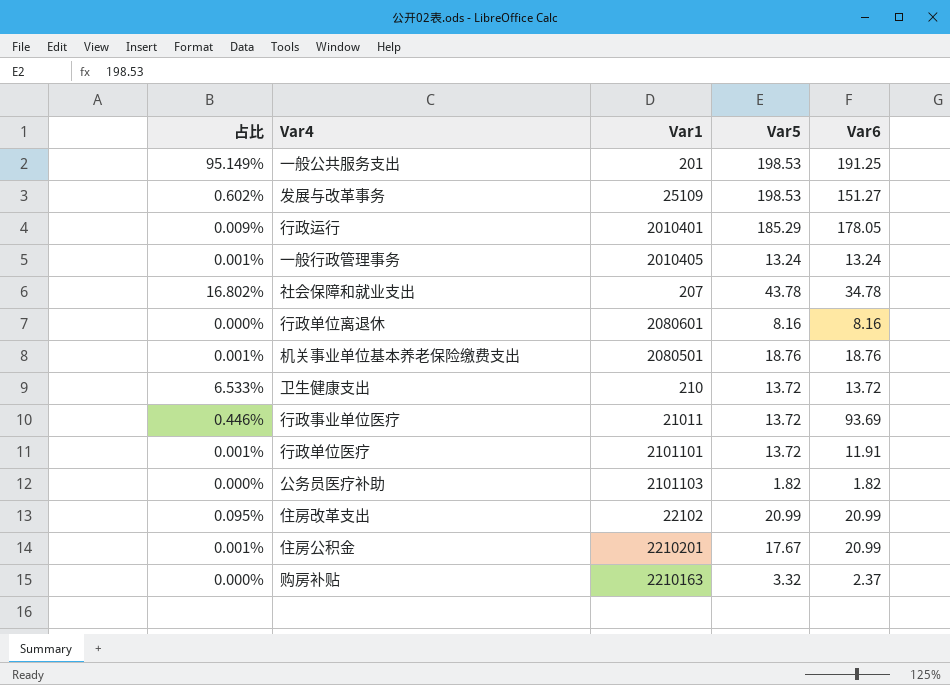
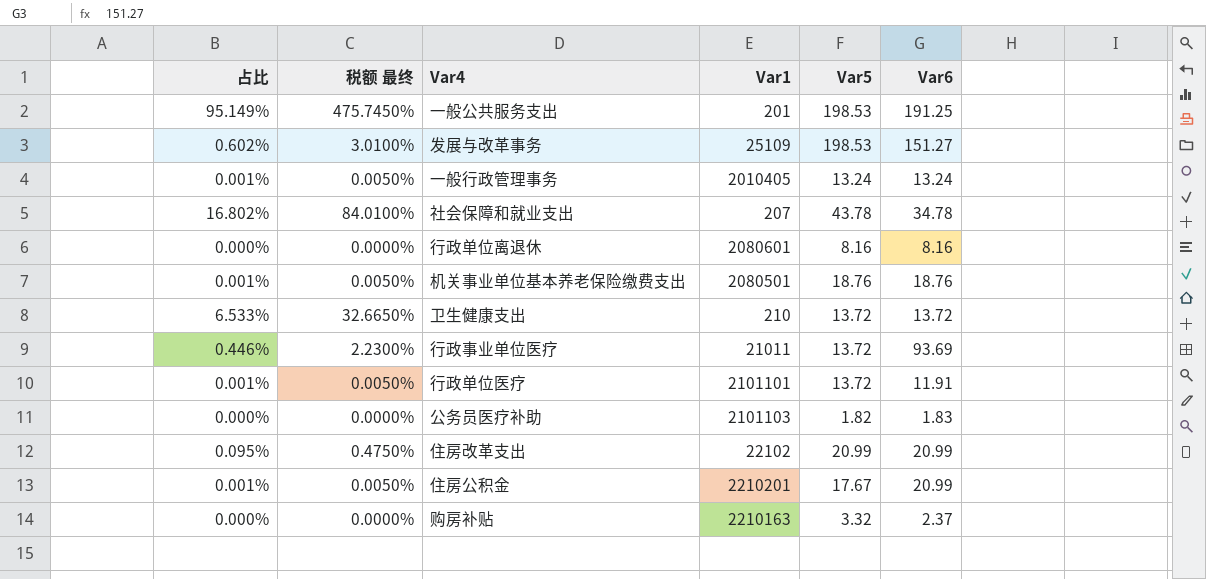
column 税额 最终 | formula: none -> [占比] * 5
row 行政运行: 0.009% | 2010401 | 185.29 | 178.05 -> none
公务员医疗补助 | Var6: 1.82 -> 1.83

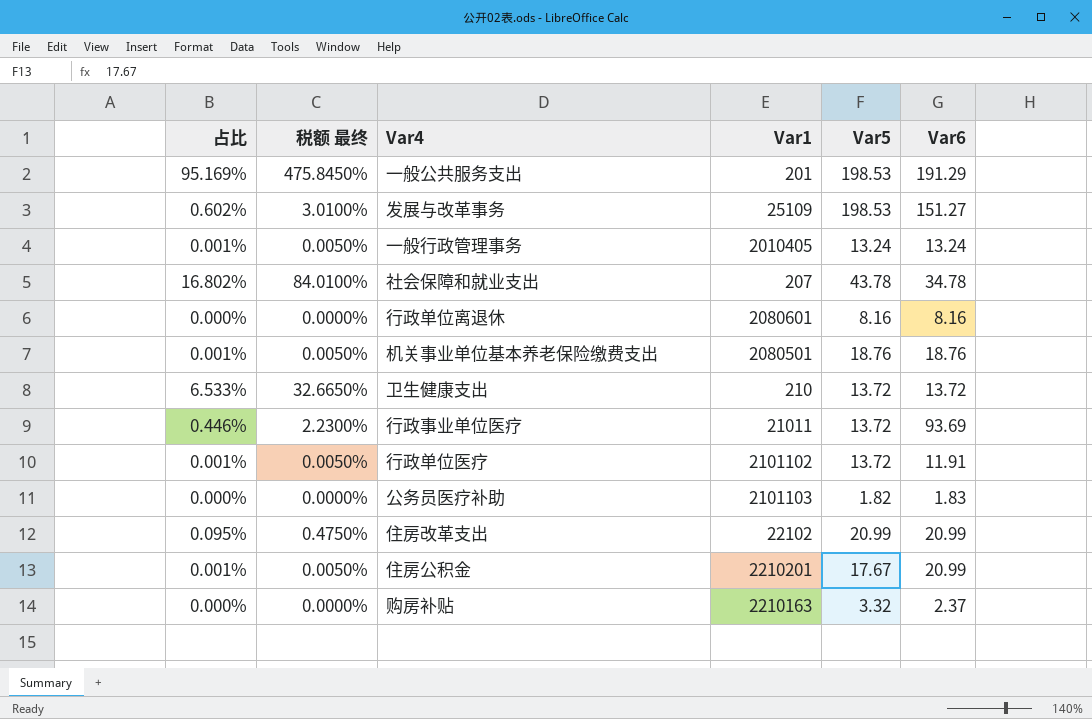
一般公共服务支出 | 占比: 95.149% -> 95.169%
一般公共服务支出 | 税额 最终: 475.7450% -> 475.8450%
一般公共服务支出 | Var6: 191.25 -> 191.29
行政单位医疗 | Var1: 2101101 -> 2101102

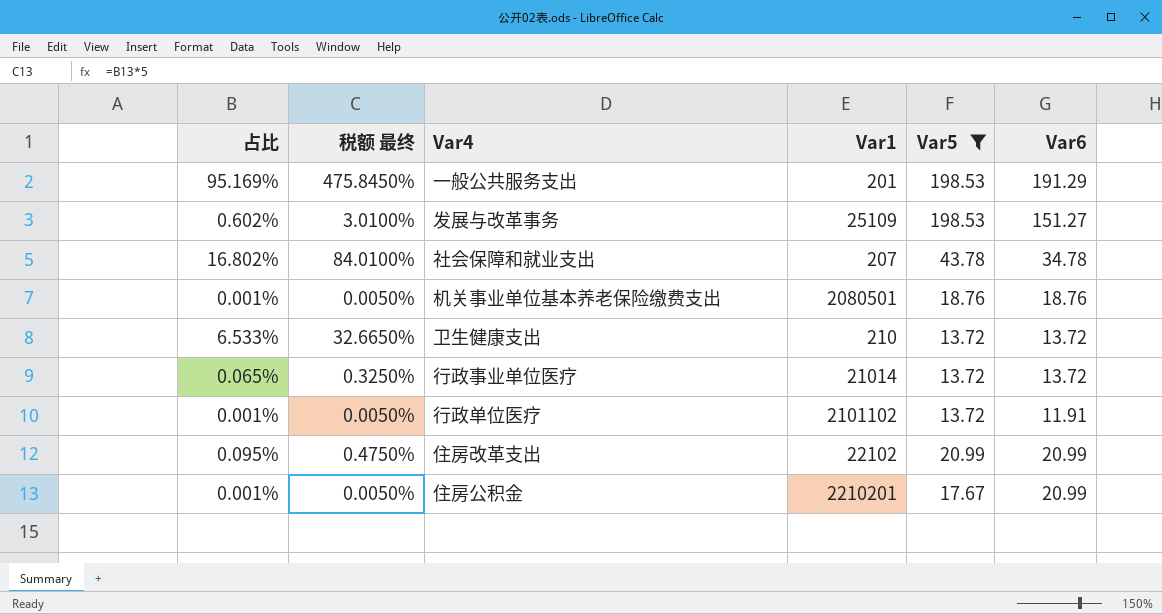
filter: none -> Var5 >= 13.72
行政事业单位医疗 | 占比: 0.446% -> 0.065%
行政事业单位医疗 | 税额 最终: 2.2300% -> 0.3250%
行政事业单位医疗 | Var1: 21011 -> 21014
行政事业单位医疗 | Var6: 93.69 -> 13.72

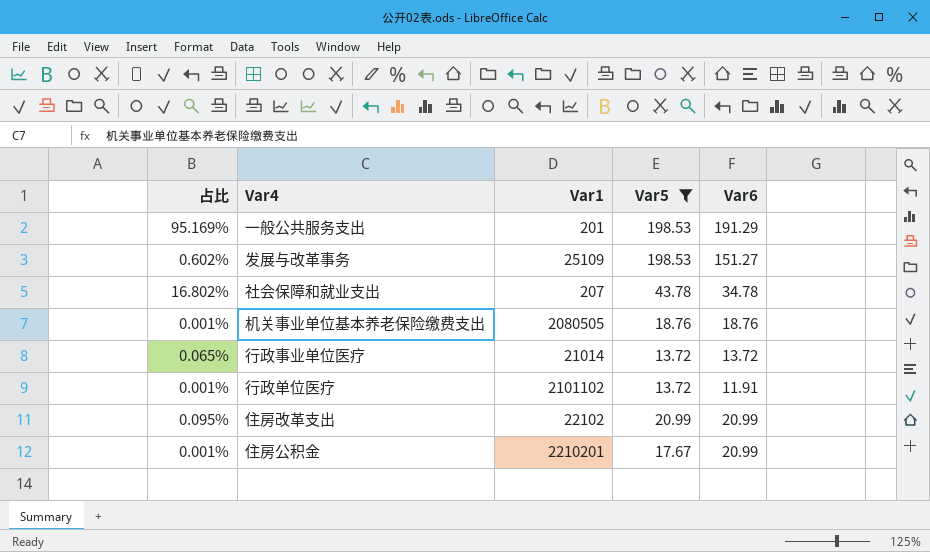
column 税额 最终 | formula: [占比] * 5 -> none
row 卫生健康支出: 6.533% | 32.6650% | 210 | 13.72 | 13.72 -> none
机关事业单位基本养老保险缴费支出 | Var1: 2080501 -> 2080505

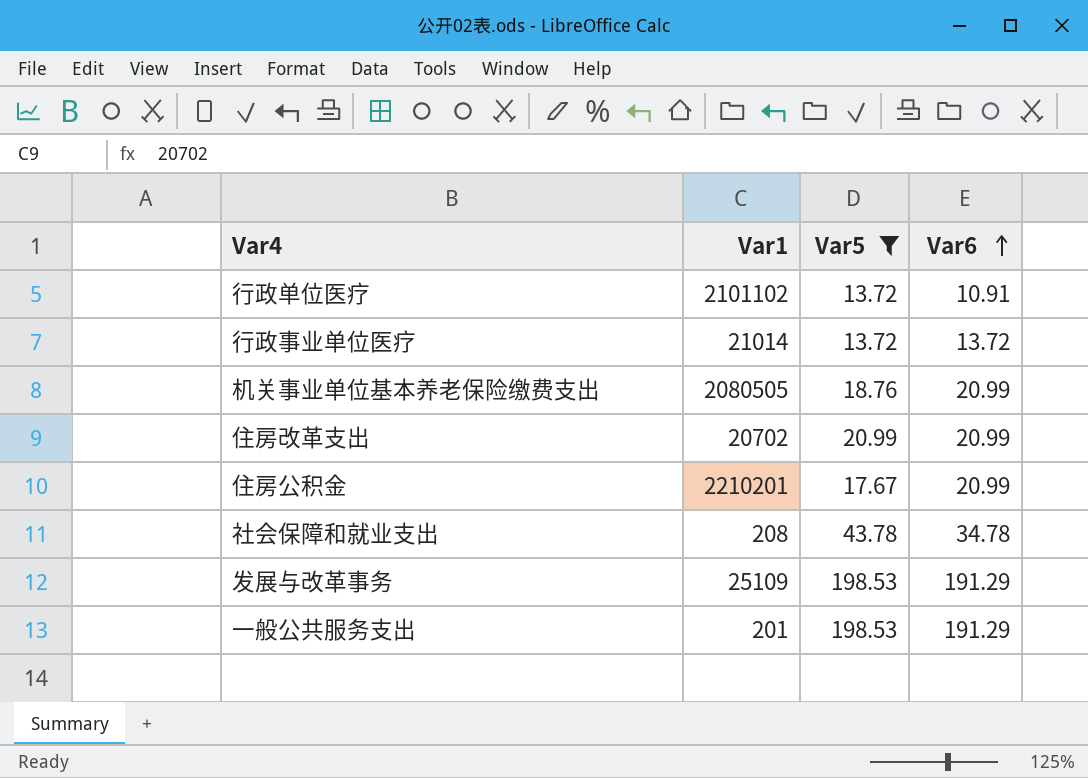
row order: none -> Var6 ascending
column 占比 | formula: [Var6] / [Var1] -> none
行政单位医疗 | Var6: 11.91 -> 10.91
机关事业单位基本养老保险缴费支出 | Var6: 18.76 -> 20.99
住房改革支出 | Var1: 22102 -> 20702
社会保障和就业支出 | Var1: 207 -> 208
发展与改革事务 | Var6: 151.27 -> 191.29

